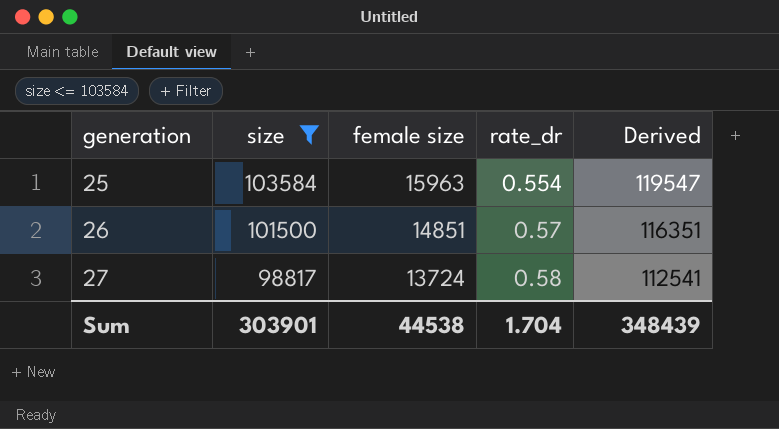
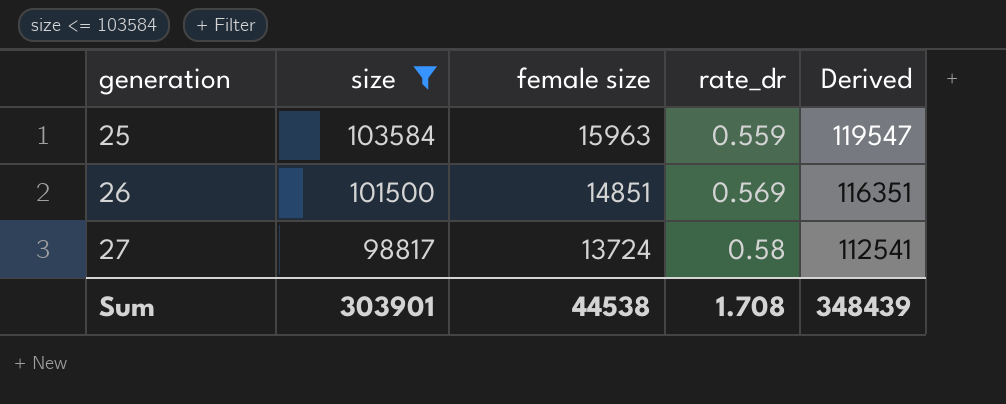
25 | rate_dr: 0.554 -> 0.559
26 | rate_dr: 0.57 -> 0.569
Sum | rate_dr: 1.704 -> 1.708

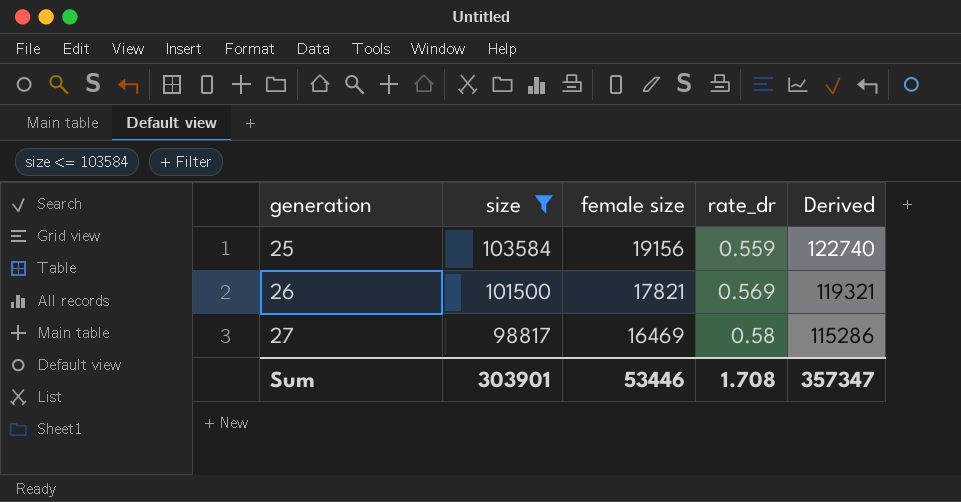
25 | female size: 15963 -> 19156
25 | Derived: 119547 -> 122740
26 | female size: 14851 -> 17821
26 | Derived: 116351 -> 119321
27 | female size: 13724 -> 16469
27 | Derived: 112541 -> 115286
Sum | female size: 44538 -> 53446
Sum | Derived: 348439 -> 357347

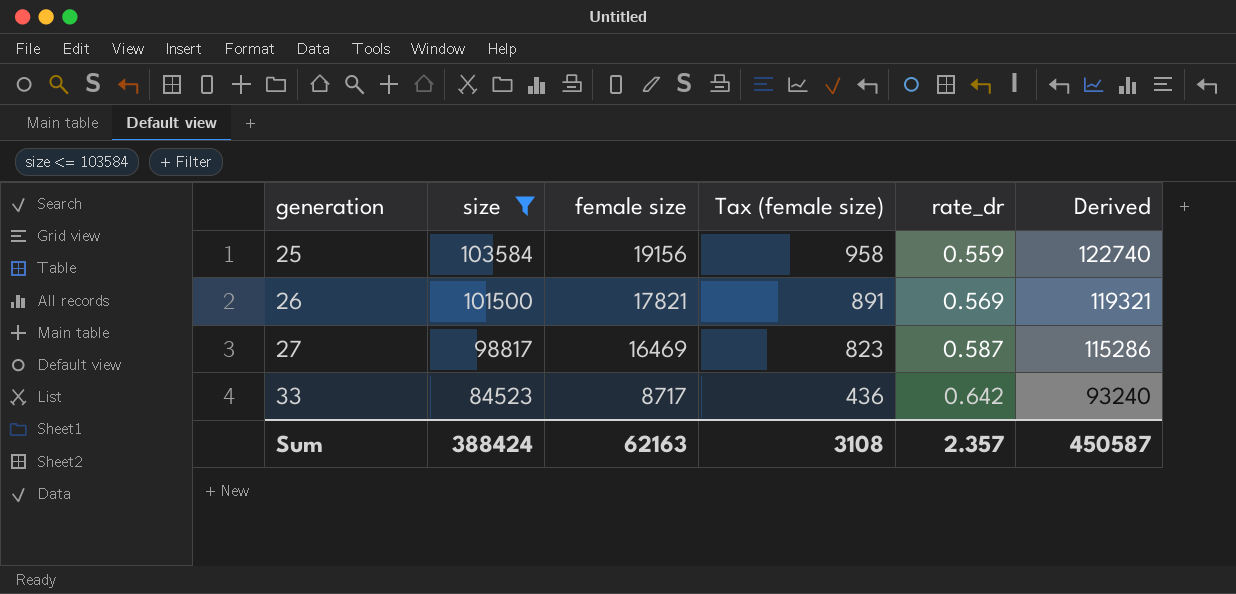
column Tax (female size) | formula: none -> [female size] * 0.05
27 | rate_dr: 0.58 -> 0.587
row 33: none -> 84523 | 8717 | 436 | 0.642 | 93240
Sum | size: 303901 -> 388424
Sum | female size: 53446 -> 62163
Sum | rate_dr: 1.708 -> 2.357
Sum | Derived: 357347 -> 450587

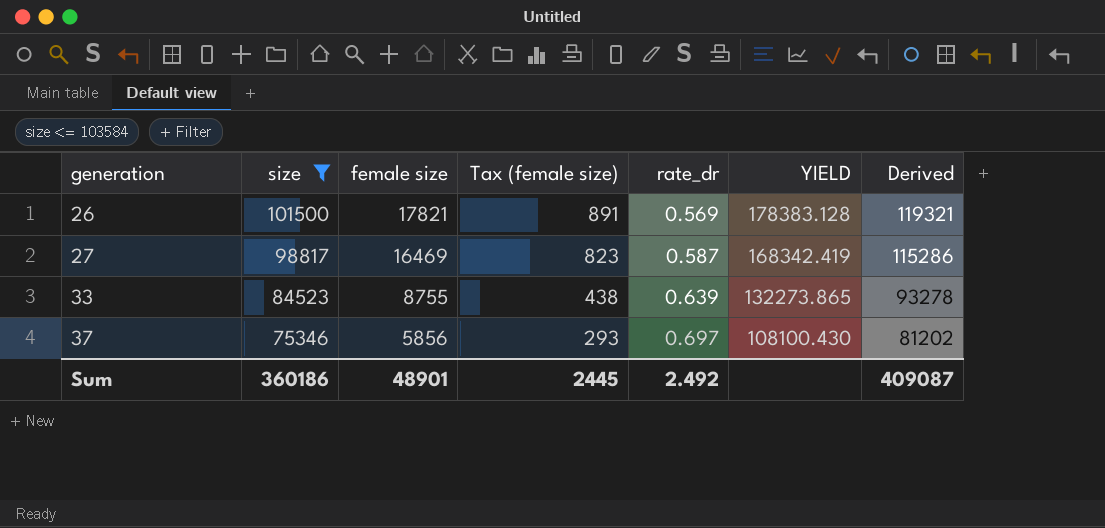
column YIELD | formula: none -> [size] / [rate_dr]
row 25: 103584 | 19156 | 958 | 0.559 | 122740 -> none
33 | female size: 8717 -> 8755
33 | Tax (female size): 436 -> 438
33 | rate_dr: 0.642 -> 0.639
33 | Derived: 93240 -> 93278
row 37: none -> 75346 | 5856 | 293 | 0.697 | 108100.430 | 81202
Sum | size: 388424 -> 360186
Sum | female size: 62163 -> 48901
Sum | Tax (female size): 3108 -> 2445
Sum | rate_dr: 2.357 -> 2.492
Sum | Derived: 450587 -> 409087

